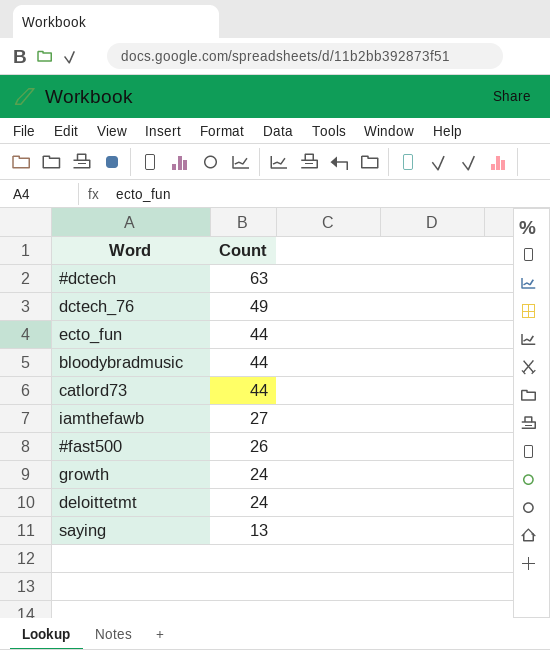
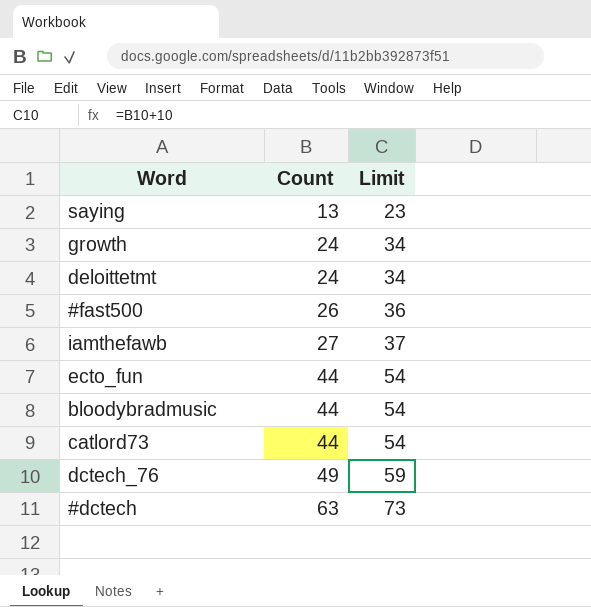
row order: Count descending -> Count ascending
column Limit | formula: none -> [Count] + 10

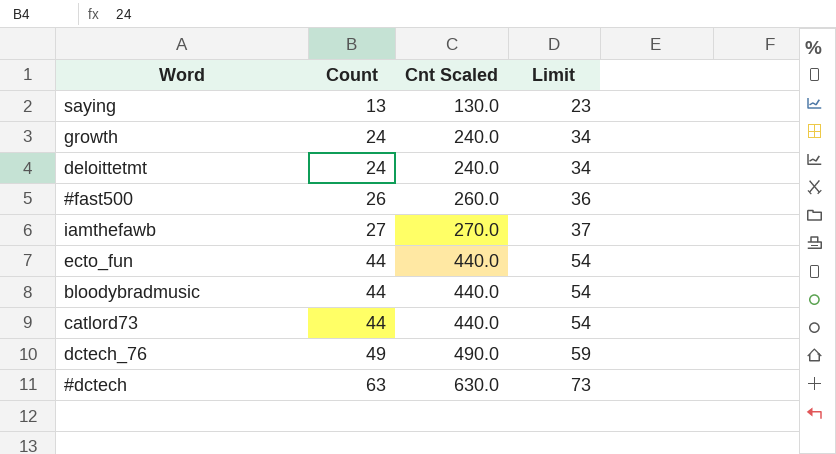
column Cnt Scaled | formula: none -> [Count] * 10

